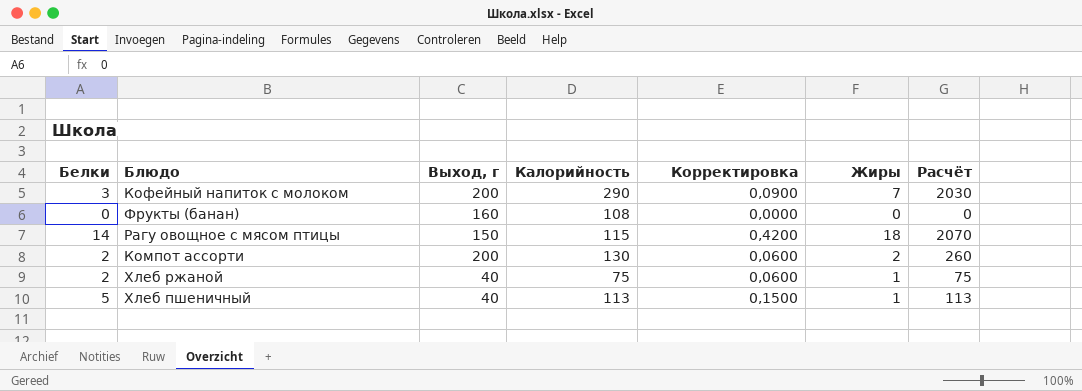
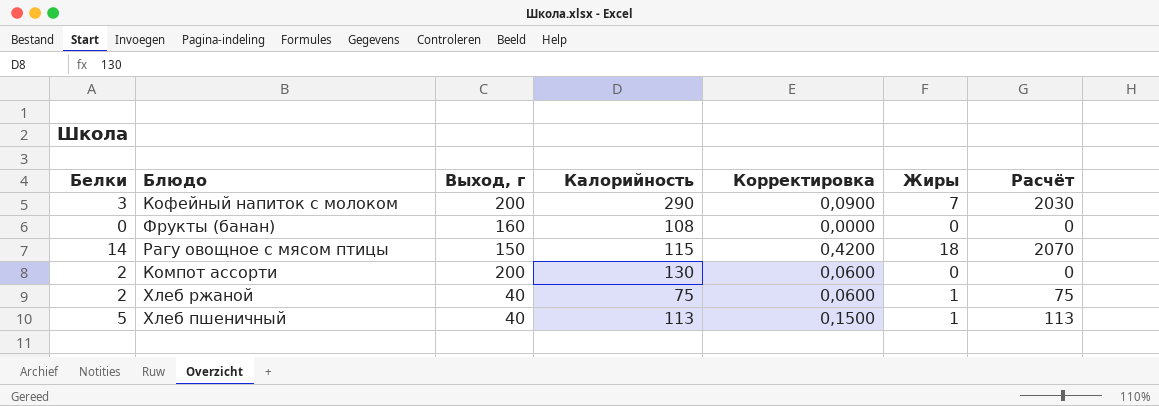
Компот ассорти | Жиры: 2 -> 0
Компот ассорти | Расчёт: 260 -> 0

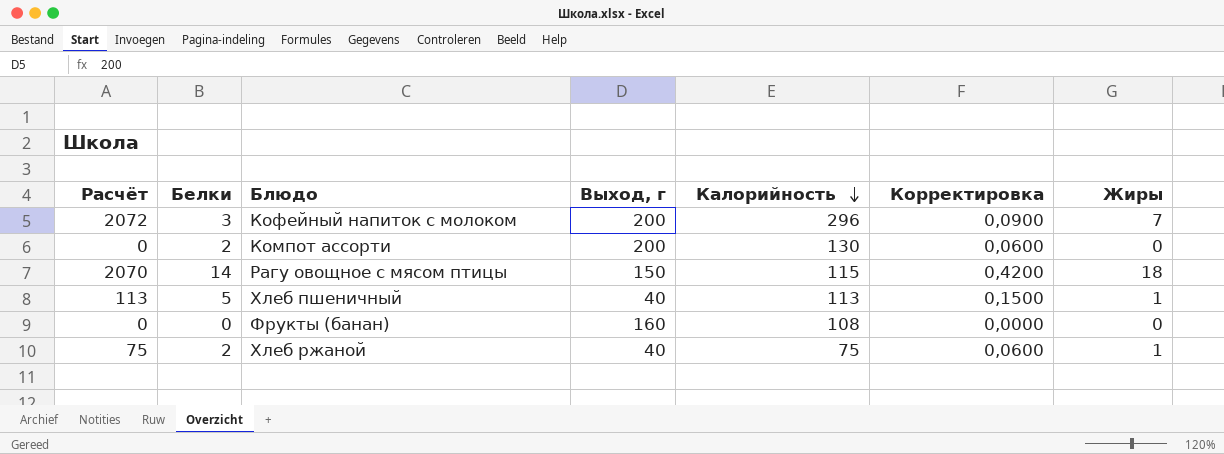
row order: none -> Калорийность descending
column Расчёт | position: 7 -> 1
Кофейный напиток с молоком | Расчёт: 2030 -> 2072
Кофейный напиток с молоком | Калорийность: 290 -> 296

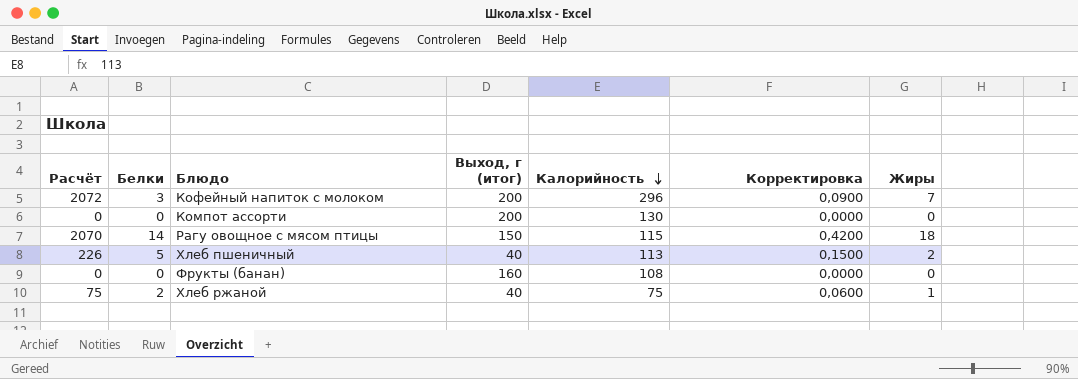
column name: Выход, г -> Выход, г (итог)
Компот ассорти | Белки: 2 -> 0
Компот ассорти | Корректировка: 0,0600 -> 0,0000
Хлеб пшеничный | Расчёт: 113 -> 226
Хлеб пшеничный | Жиры: 1 -> 2

